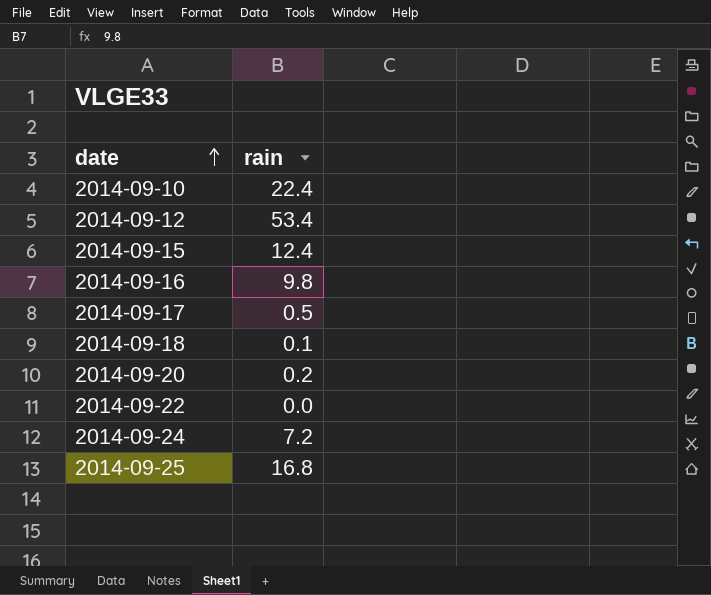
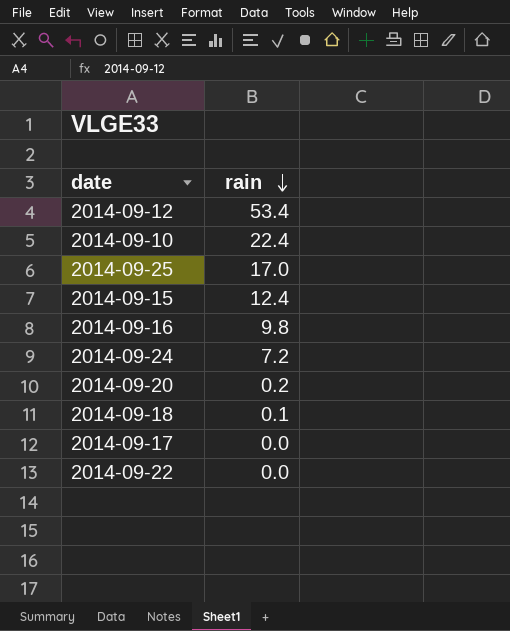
row order: date ascending -> rain descending
2014-09-25 | rain: 16.8 -> 17.0
2014-09-17 | rain: 0.5 -> 0.0

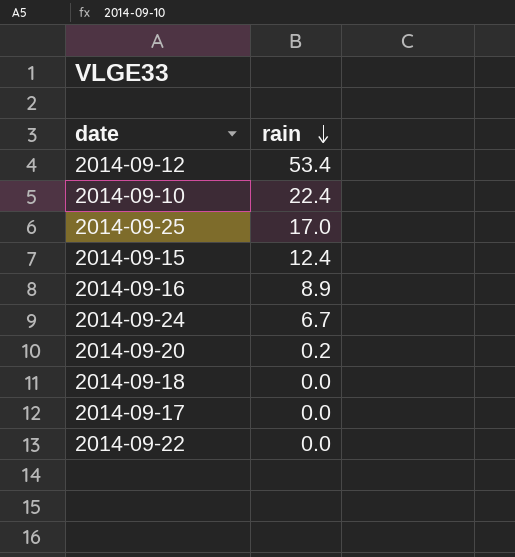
2014-09-16 | rain: 9.8 -> 8.9
2014-09-24 | rain: 7.2 -> 6.7
2014-09-18 | rain: 0.1 -> 0.0

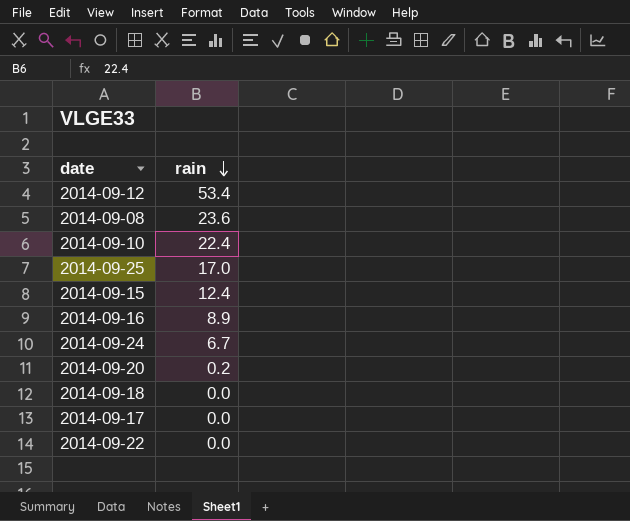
row 2014-09-08: none -> 23.6

